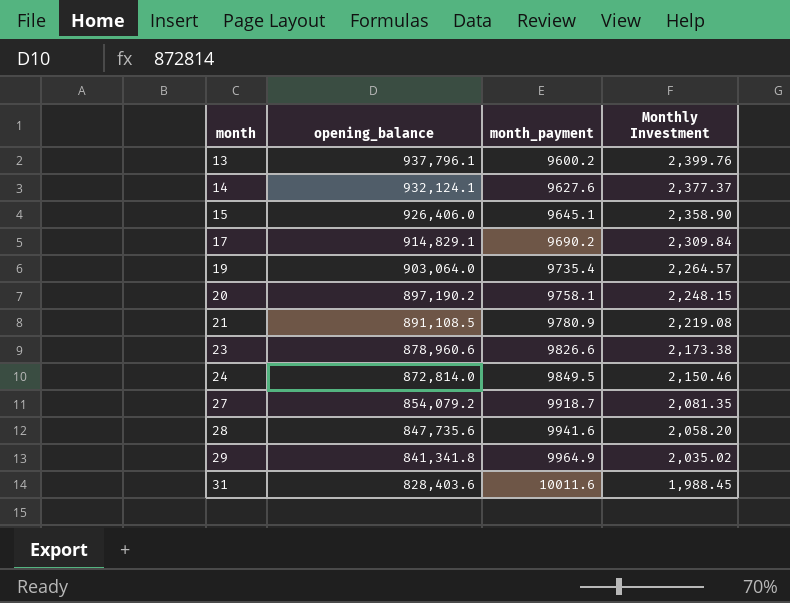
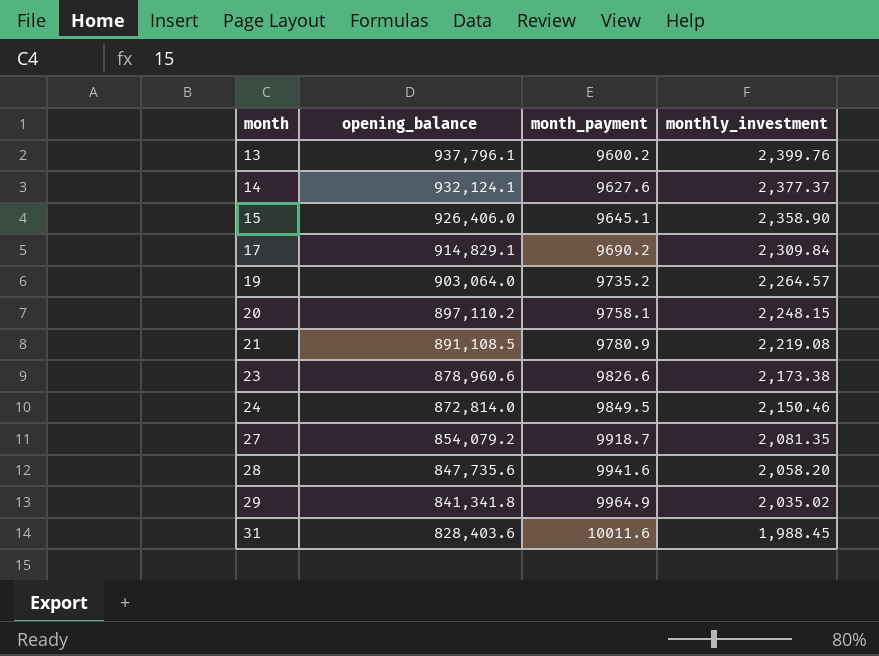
column name: Monthly Investment -> monthly_investment
19 | month_payment: 9735.4 -> 9735.2
20 | opening_balance: 897,190.2 -> 897,110.2

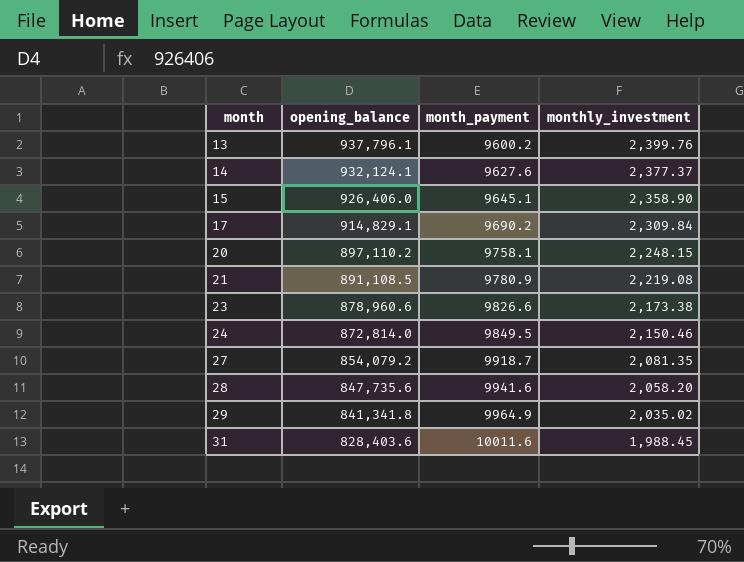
row 19: 903,064.0 | 9735.2 | 2,264.57 -> none

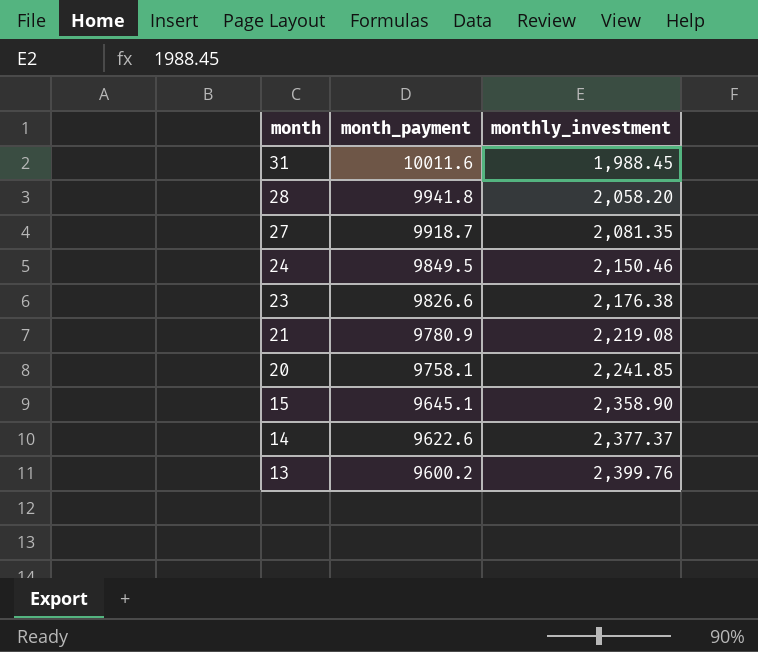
row order: month ascending -> month descending
column opening_balance | position: 2 -> none
row 17: 914,829.1 | 9690.2 | 2,309.84 -> none
row 29: 841,341.8 | 9964.9 | 2,035.02 -> none
28 | month_payment: 9941.6 -> 9941.8
23 | monthly_investment: 2,173.38 -> 2,176.38
20 | monthly_investment: 2,248.15 -> 2,241.85
14 | month_payment: 9627.6 -> 9622.6

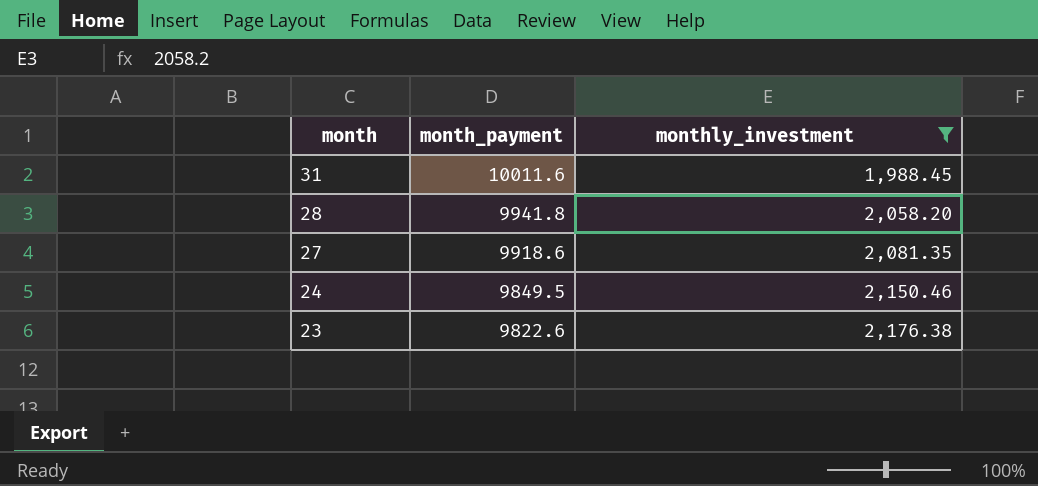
filter: none -> monthly_investment <= 2,176.38
27 | month_payment: 9918.7 -> 9918.6
23 | month_payment: 9826.6 -> 9822.6

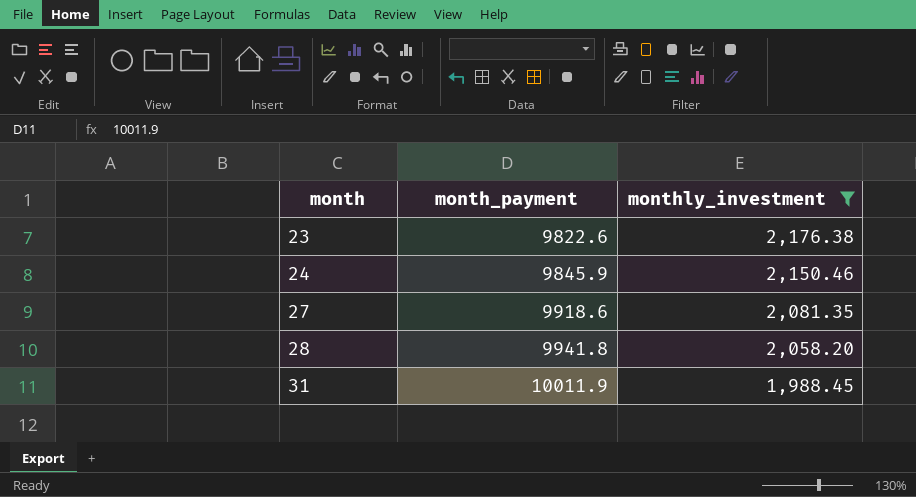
row order: month descending -> month ascending
24 | month_payment: 9849.5 -> 9845.9
31 | month_payment: 10011.6 -> 10011.9

